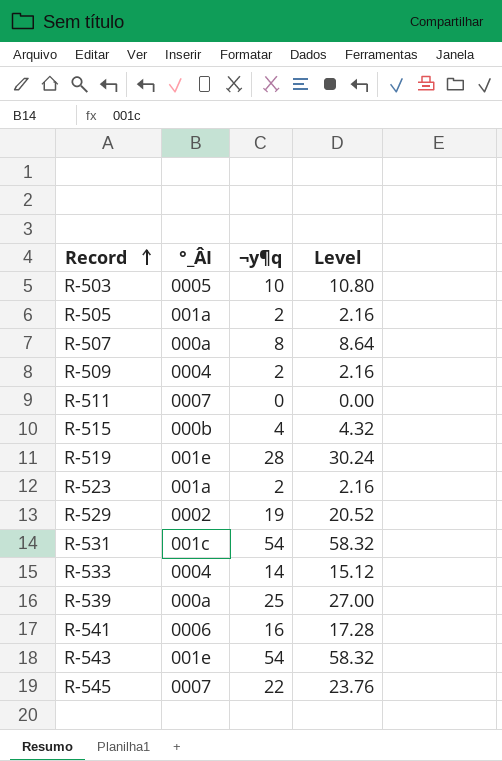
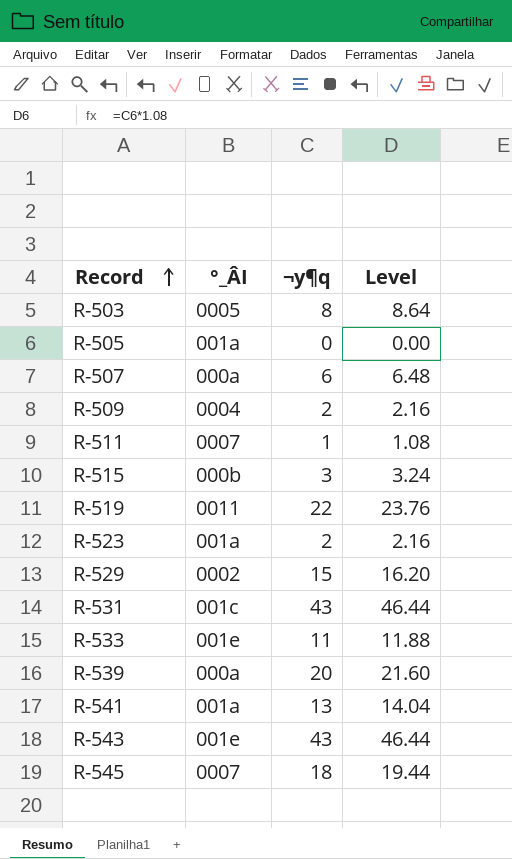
R-503 | ¬y¶q: 10 -> 8
R-503 | Level: 10.80 -> 8.64
R-505 | ¬y¶q: 2 -> 0
R-505 | Level: 2.16 -> 0.00
R-507 | ¬y¶q: 8 -> 6
R-507 | Level: 8.64 -> 6.48
R-511 | ¬y¶q: 0 -> 1
R-511 | Level: 0.00 -> 1.08
R-515 | ¬y¶q: 4 -> 3
R-515 | Level: 4.32 -> 3.24
R-519 | °_ÂI: 001e -> 0011
R-519 | ¬y¶q: 28 -> 22
R-519 | Level: 30.24 -> 23.76
R-529 | ¬y¶q: 19 -> 15
R-529 | Level: 20.52 -> 16.20
R-531 | ¬y¶q: 54 -> 43
R-531 | Level: 58.32 -> 46.44
R-533 | °_ÂI: 0004 -> 001e
R-533 | ¬y¶q: 14 -> 11
R-533 | Level: 15.12 -> 11.88
R-539 | ¬y¶q: 25 -> 20
R-539 | Level: 27.00 -> 21.60
R-541 | °_ÂI: 0006 -> 001a
R-541 | ¬y¶q: 16 -> 13
R-541 | Level: 17.28 -> 14.04
R-543 | ¬y¶q: 54 -> 43
R-543 | Level: 58.32 -> 46.44
R-545 | ¬y¶q: 22 -> 18
R-545 | Level: 23.76 -> 19.44

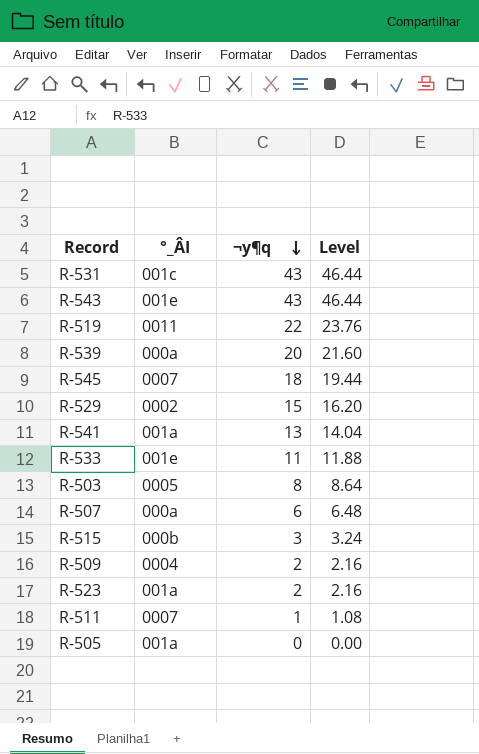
row order: Record ascending -> ¬y¶q descending

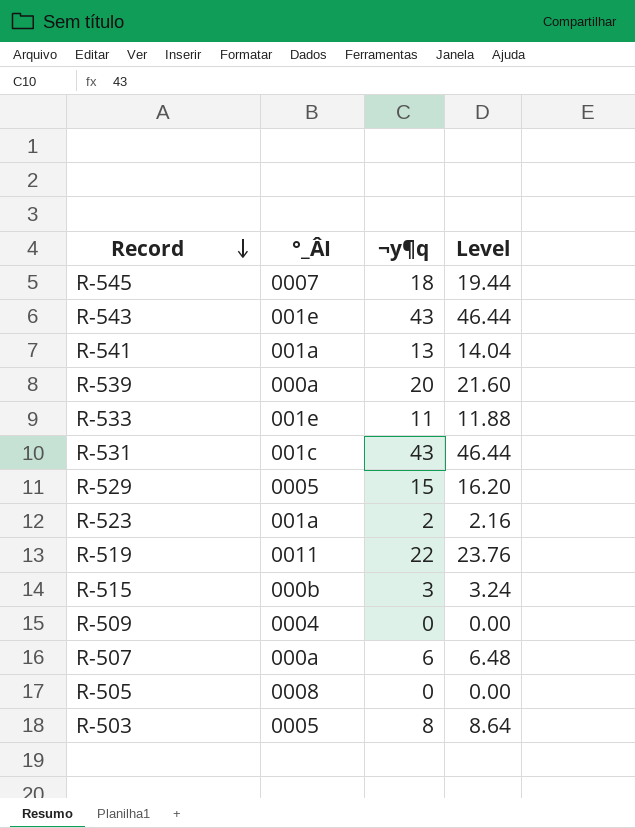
row order: ¬y¶q descending -> Record descending
row R-511: 0007 | 1 | 1.08 -> none
R-529 | °_ÂI: 0002 -> 0005
R-509 | ¬y¶q: 2 -> 0
R-509 | Level: 2.16 -> 0.00
R-505 | °_ÂI: 001a -> 0008

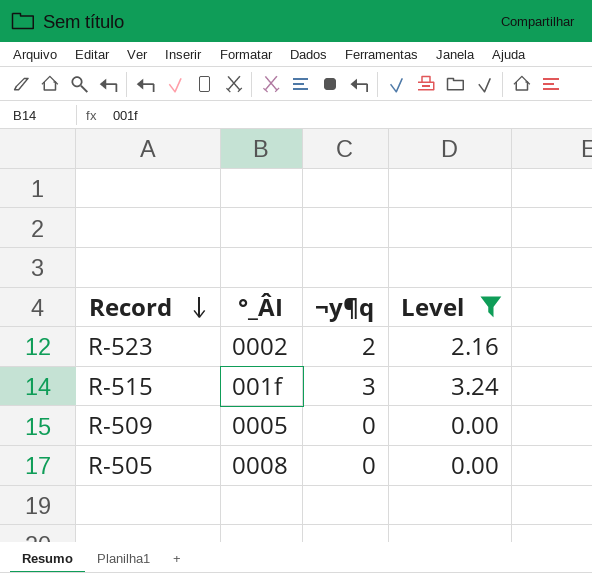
filter: none -> Level <= 3.24
R-523 | °_ÂI: 001a -> 0002
R-515 | °_ÂI: 000b -> 001f
R-509 | °_ÂI: 0004 -> 0005

